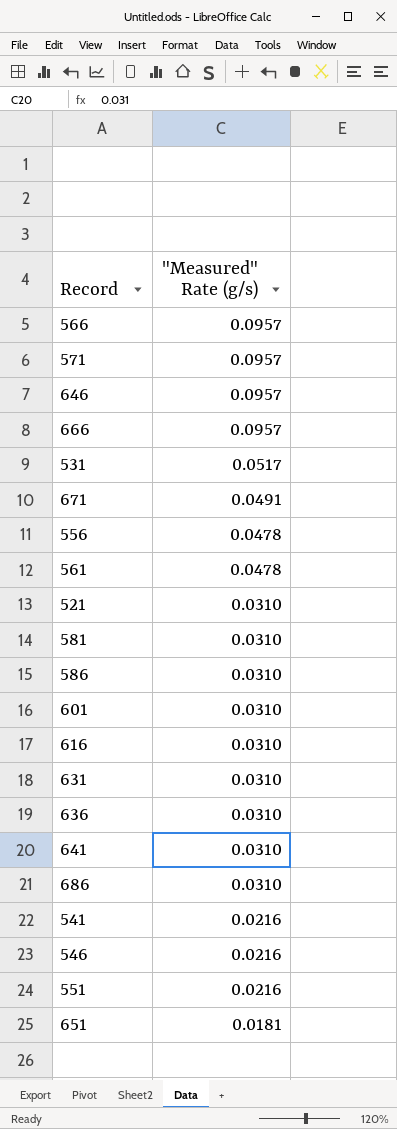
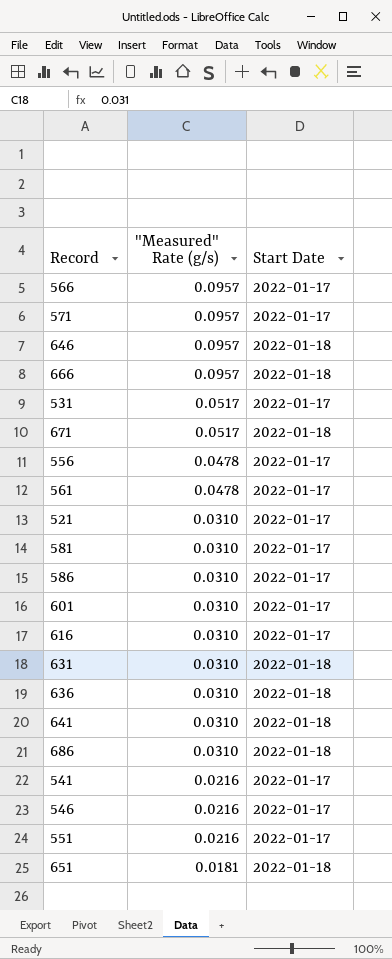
column Start Date | position: none -> 3
671 | "Measured" Rate (g/s): 0.0491 -> 0.0517

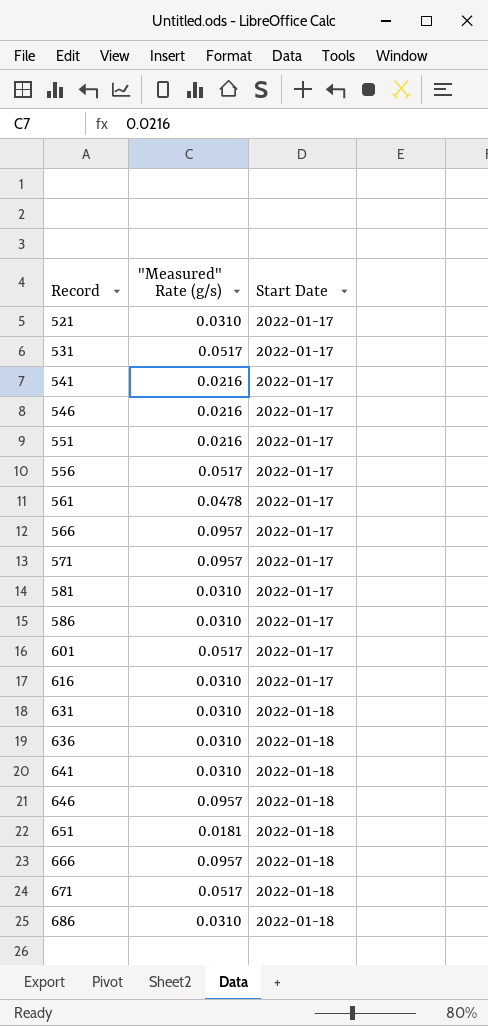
row order: "Measured" Rate (g/s) descending -> Record ascending
556 | "Measured" Rate (g/s): 0.0478 -> 0.0517
601 | "Measured" Rate (g/s): 0.0310 -> 0.0517

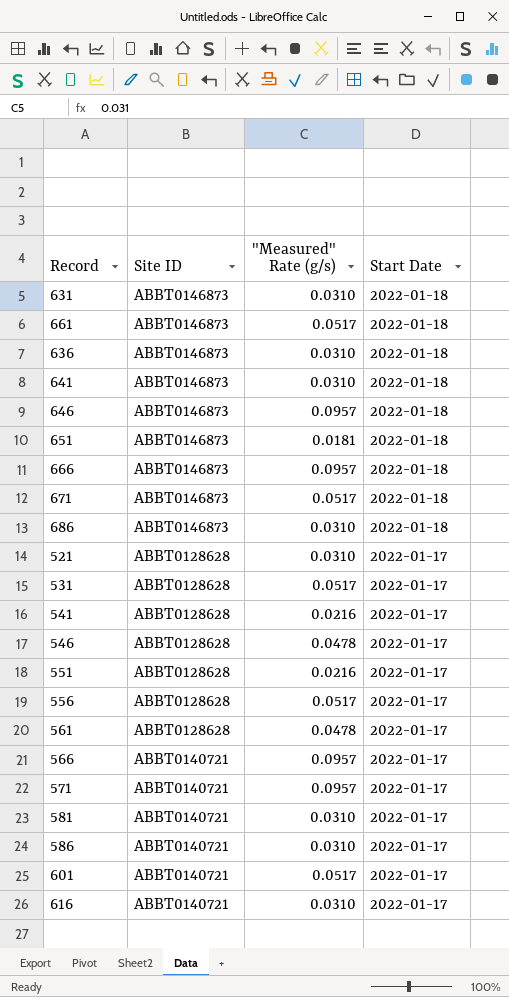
row order: Record ascending -> Start Date descending
column Site ID | position: none -> 2
row 661: none -> ABBT0146873 | 0.0517 | 2022-01-18
546 | "Measured" Rate (g/s): 0.0216 -> 0.0478

